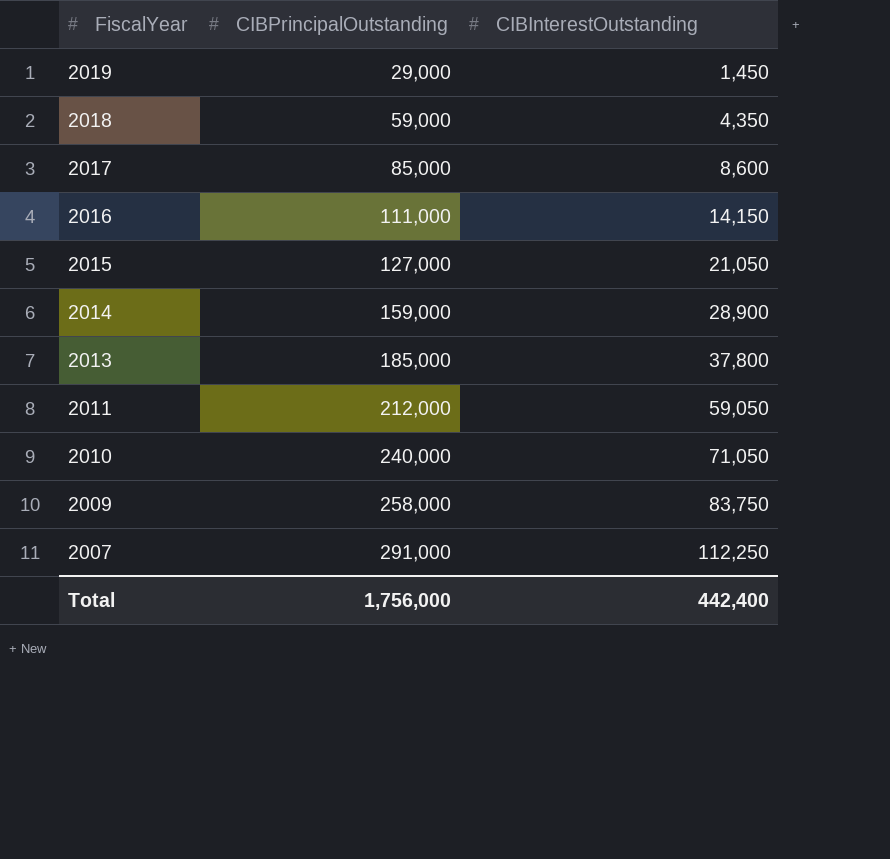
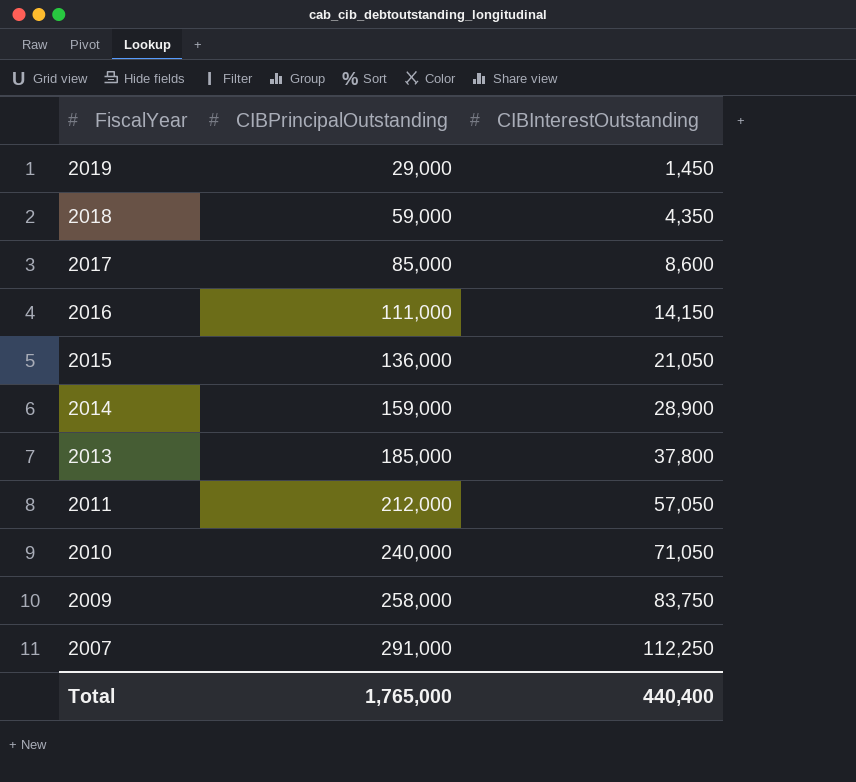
2015 | CIBPrincipalOutstanding: 127,000 -> 136,000
2011 | CIBInterestOutstanding: 59,050 -> 57,050
Total | CIBPrincipalOutstanding: 1,756,000 -> 1,765,000
Total | CIBInterestOutstanding: 442,400 -> 440,400

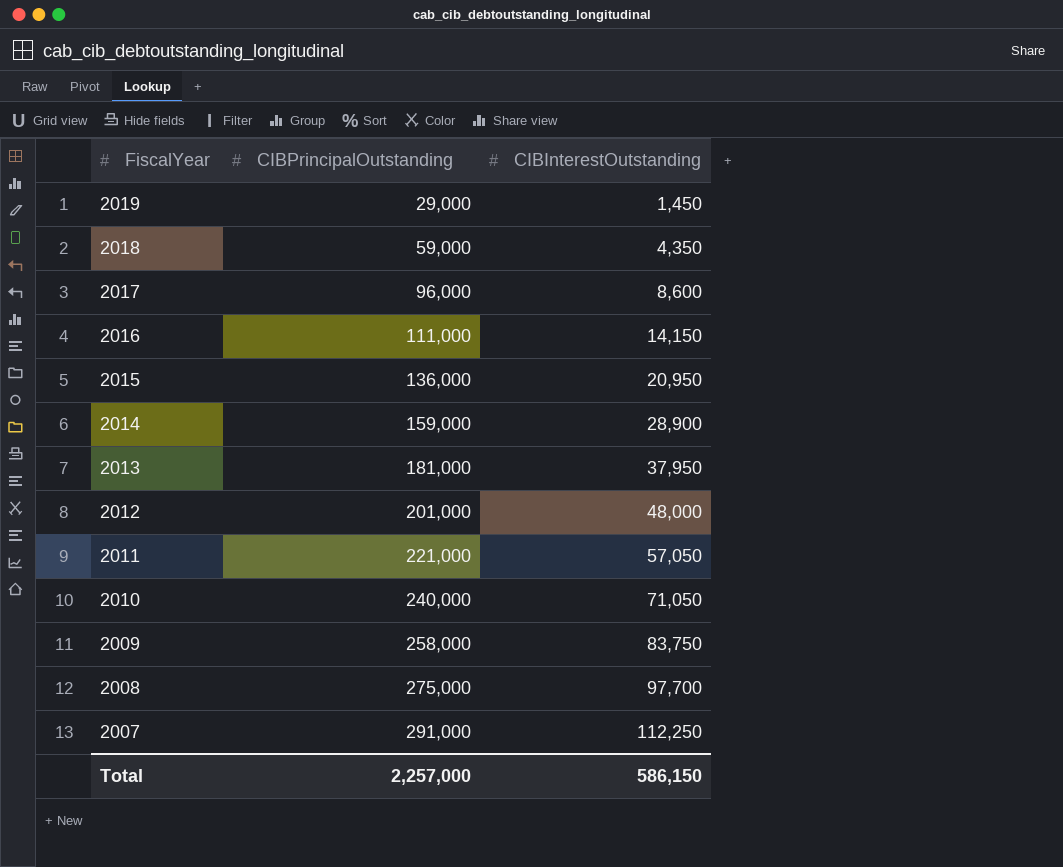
2017 | CIBPrincipalOutstanding: 85,000 -> 96,000
2015 | CIBInterestOutstanding: 21,050 -> 20,950
2013 | CIBPrincipalOutstanding: 185,000 -> 181,000
2013 | CIBInterestOutstanding: 37,800 -> 37,950
row 2012: none -> 201,000 | 48,000
2011 | CIBPrincipalOutstanding: 212,000 -> 221,000
row 2008: none -> 275,000 | 97,700
Total | CIBPrincipalOutstanding: 1,765,000 -> 2,257,000
Total | CIBInterestOutstanding: 440,400 -> 586,150

